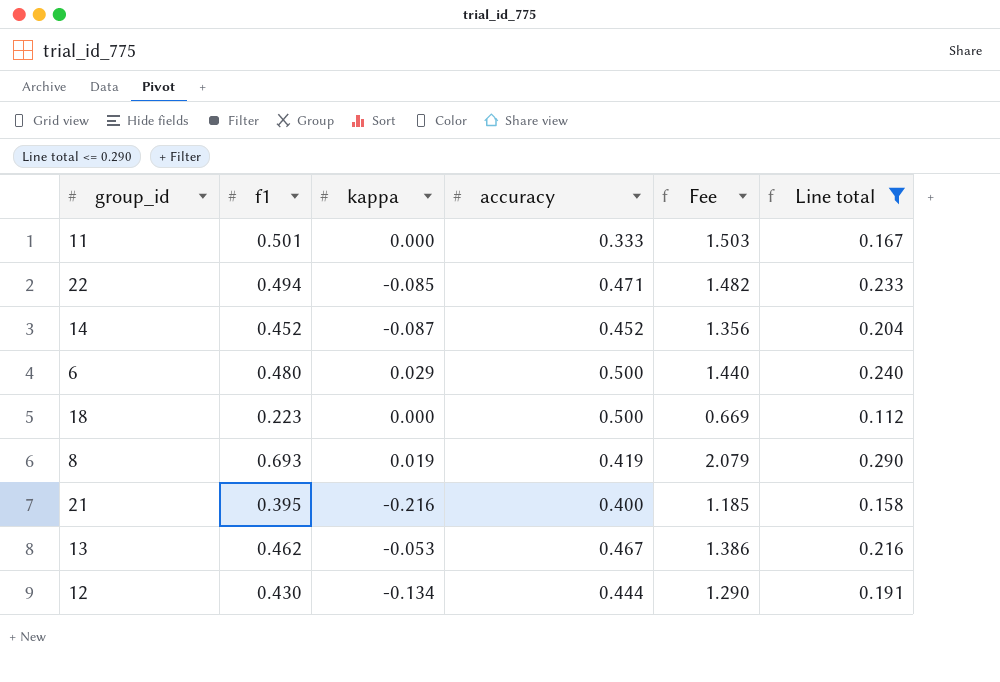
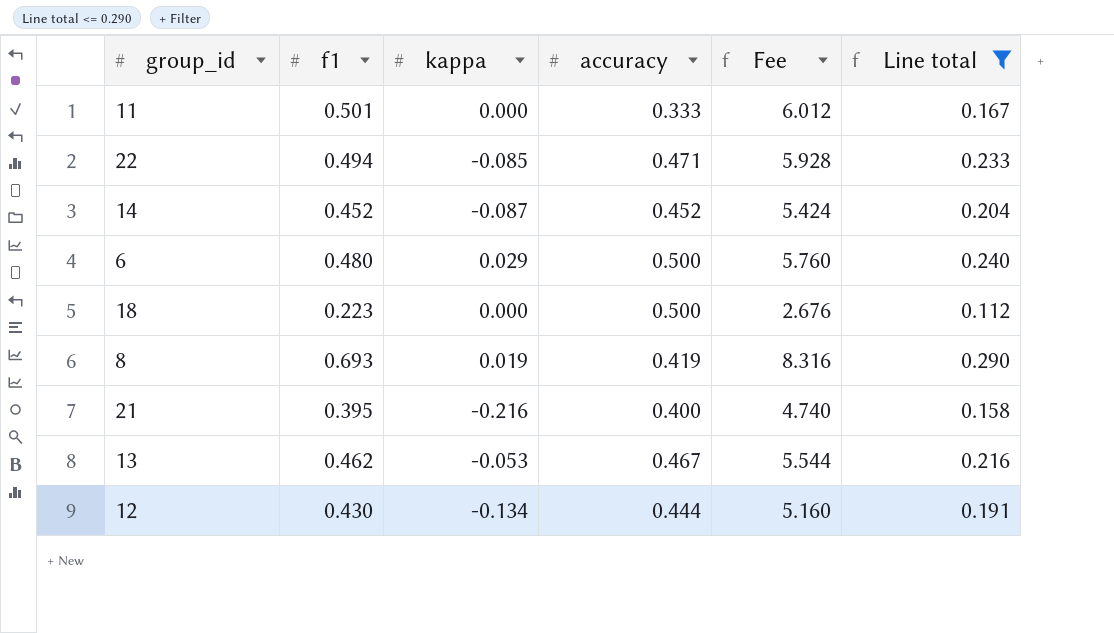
column Fee | formula: [f1] * 3 -> [f1] * 12

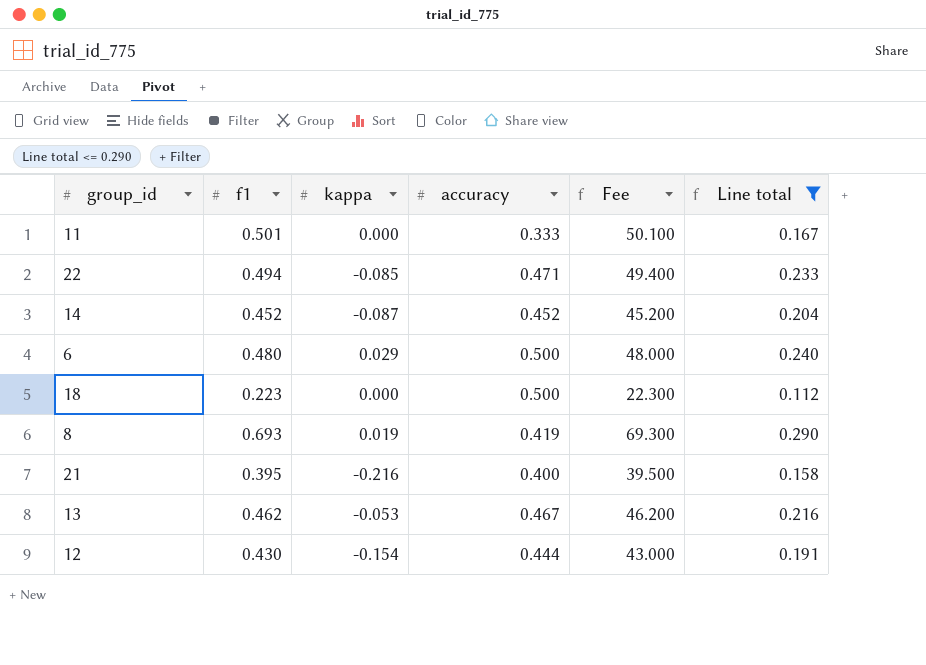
column Fee | formula: [f1] * 12 -> [f1] * 100
12 | kappa: -0.134 -> -0.154

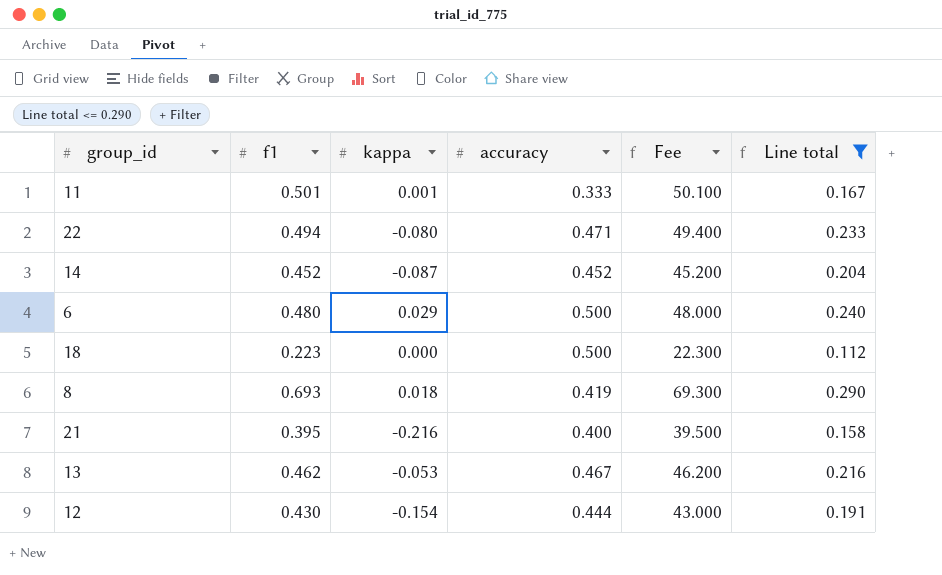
11 | kappa: 0.000 -> 0.001
22 | kappa: -0.085 -> -0.080
8 | kappa: 0.019 -> 0.018

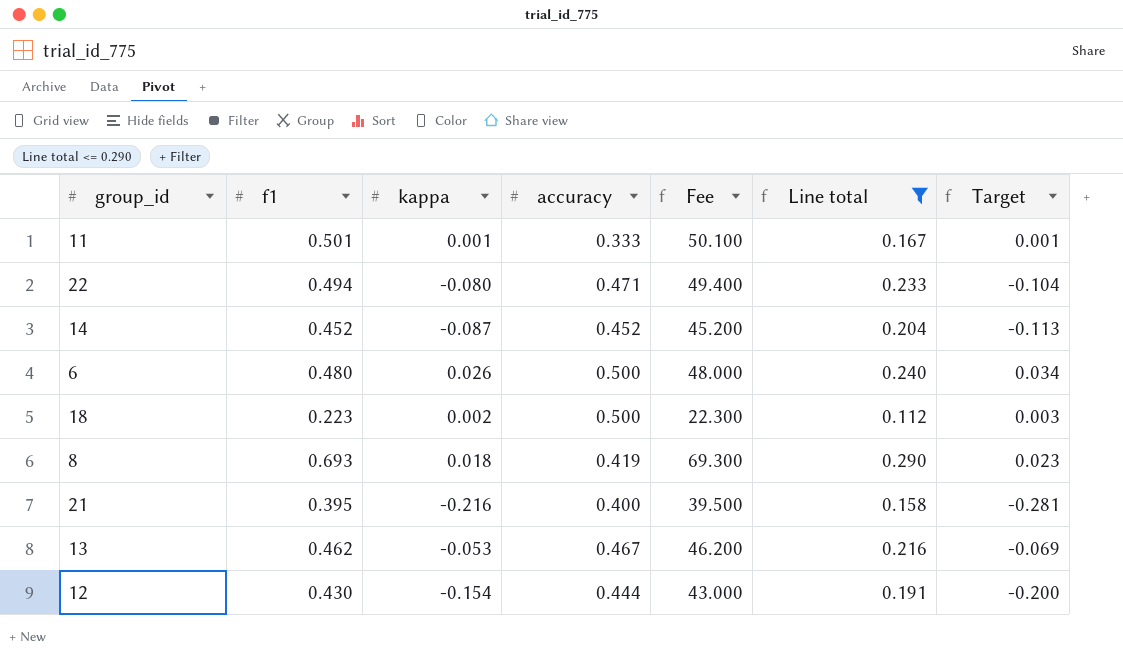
column Target | formula: none -> [kappa] * 1.3
6 | kappa: 0.029 -> 0.026
18 | kappa: 0.000 -> 0.002

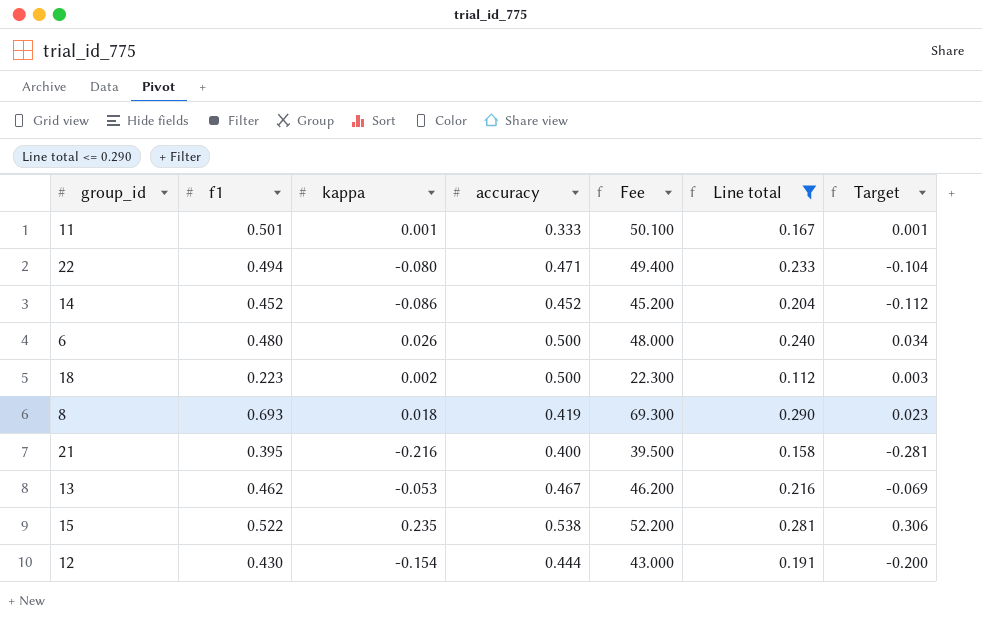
14 | kappa: -0.087 -> -0.086
14 | Target: -0.113 -> -0.112
row 15: none -> 0.522 | 0.235 | 0.538 | 52.200 | 0.281 | 0.306

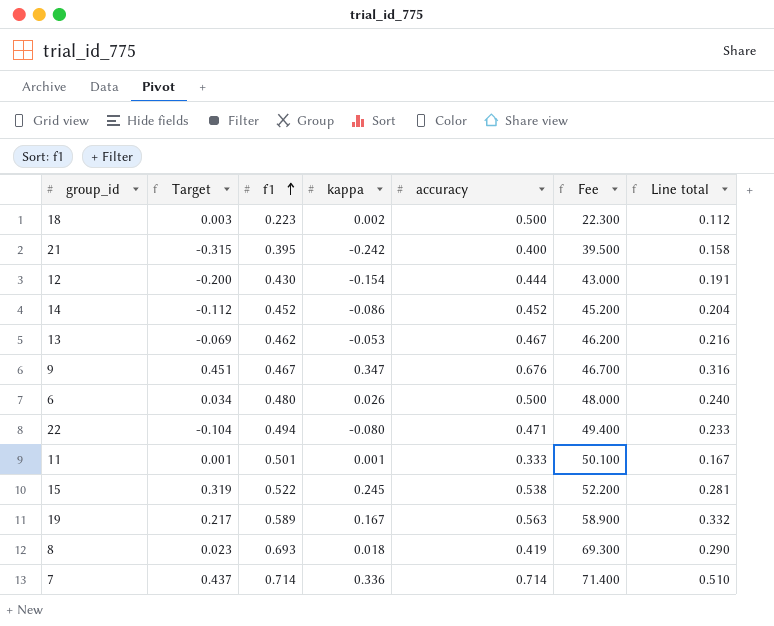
filter: Line total <= 0.290 -> none
row order: none -> f1 ascending
column Target | position: 7 -> 2
21 | Target: -0.281 -> -0.315
21 | kappa: -0.216 -> -0.242
15 | Target: 0.306 -> 0.319
15 | kappa: 0.235 -> 0.245

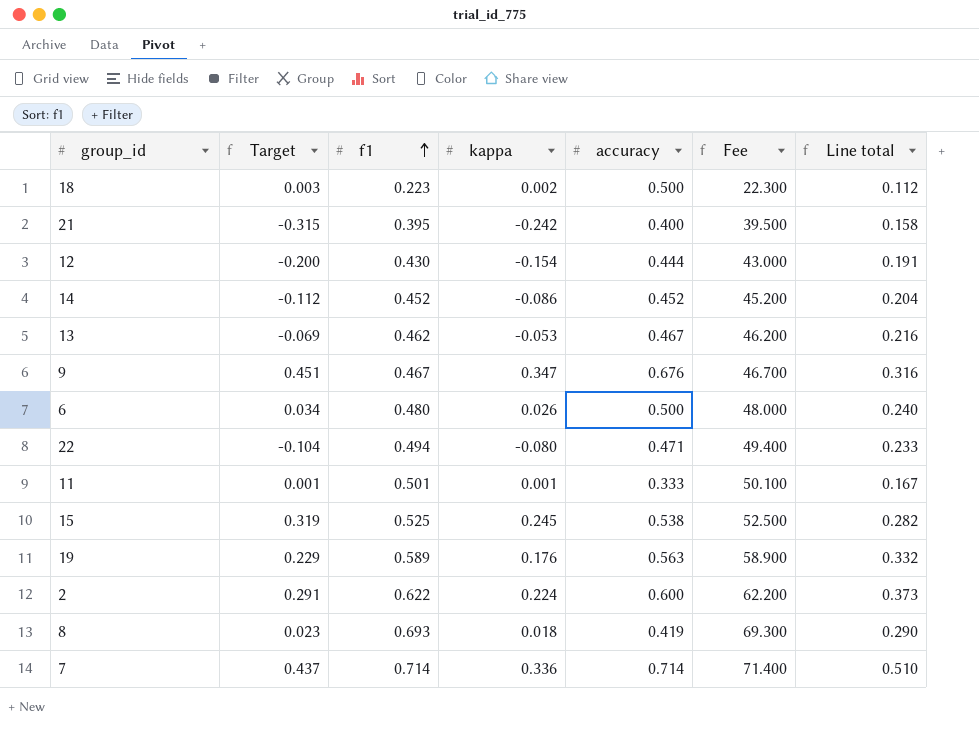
15 | f1: 0.522 -> 0.525
15 | Fee: 52.200 -> 52.500
15 | Line total: 0.281 -> 0.282
19 | Target: 0.217 -> 0.229
19 | kappa: 0.167 -> 0.176
row 2: none -> 0.291 | 0.622 | 0.224 | 0.600 | 62.200 | 0.373

